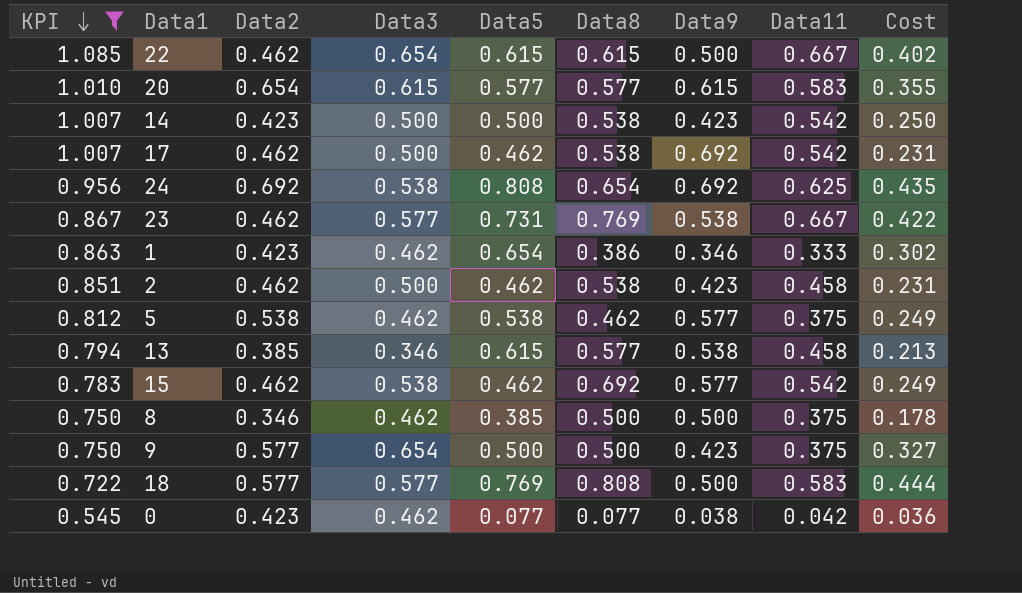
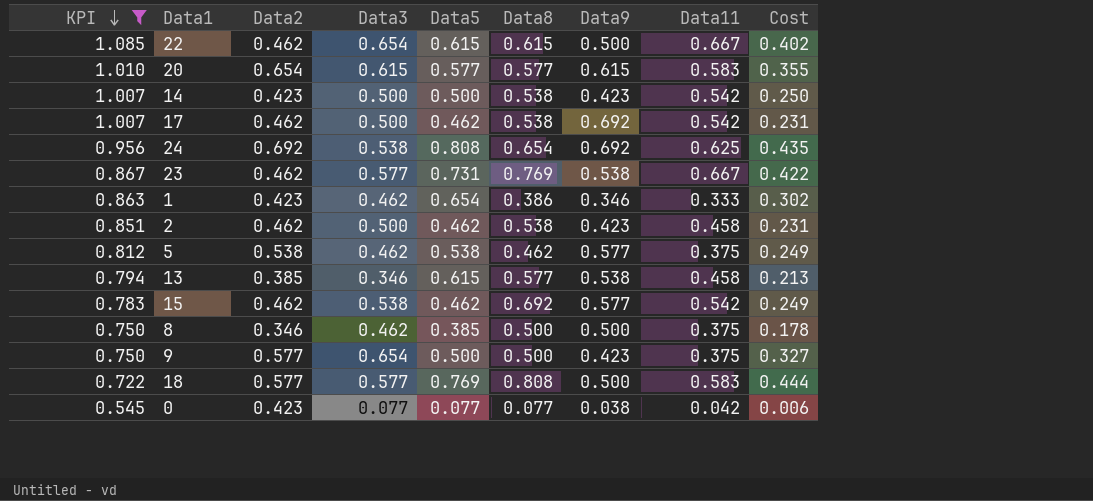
0 | Data3: 0.462 -> 0.077
0 | Cost: 0.036 -> 0.006

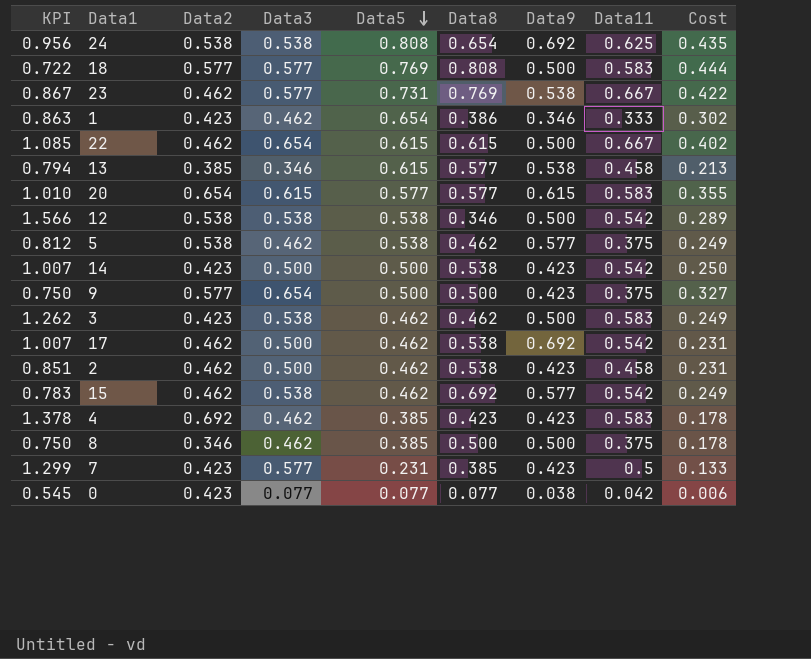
filter: KPI <= 1.085 -> none
row order: KPI descending -> Data5 descending
24 | Data2: 0.692 -> 0.538

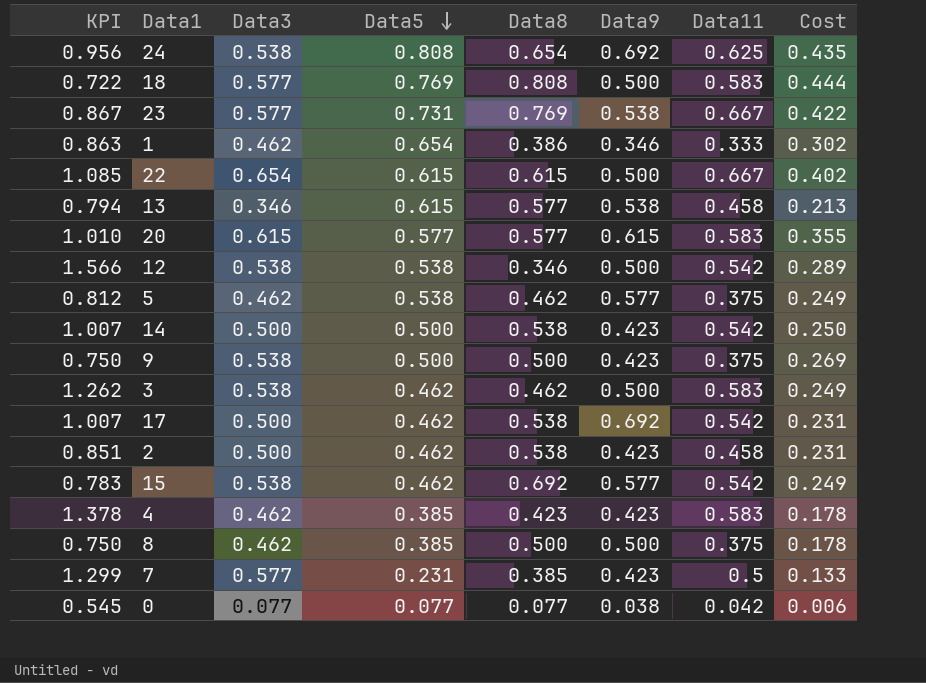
column Data2 | position: 3 -> none
9 | Data3: 0.654 -> 0.538
9 | Cost: 0.327 -> 0.269

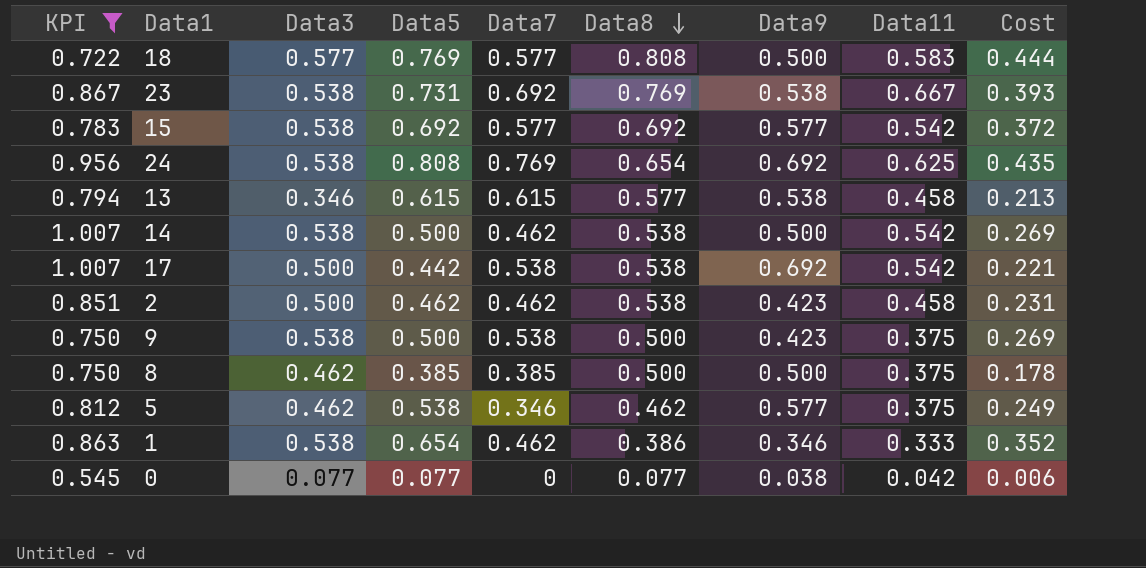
filter: none -> KPI <= 1.007
row order: Data5 descending -> Data8 descending
column Data7 | position: none -> 5
23 | Data3: 0.577 -> 0.538
23 | Cost: 0.422 -> 0.393
15 | Data5: 0.462 -> 0.692
15 | Cost: 0.249 -> 0.372
14 | Data3: 0.500 -> 0.538
14 | Data9: 0.423 -> 0.500
14 | Cost: 0.250 -> 0.269
17 | Data5: 0.462 -> 0.442
17 | Cost: 0.231 -> 0.221
1 | Data3: 0.462 -> 0.538
1 | Cost: 0.302 -> 0.352

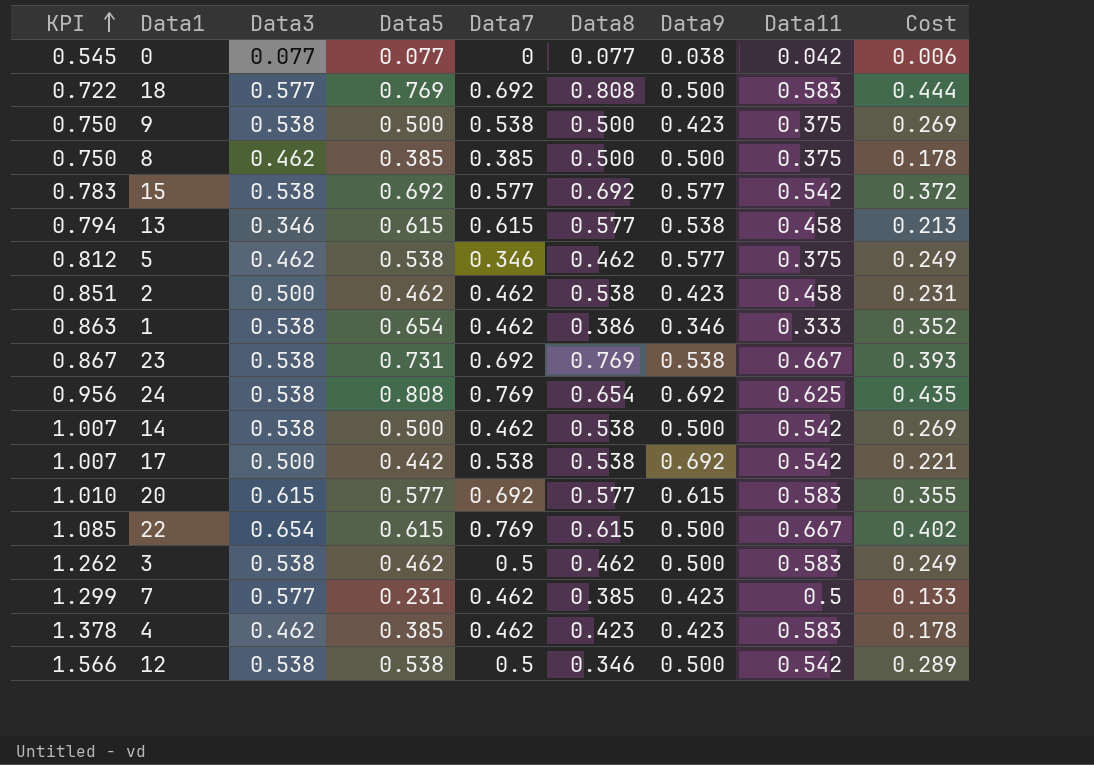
filter: KPI <= 1.007 -> none
row order: Data8 descending -> KPI ascending
18 | Data7: 0.577 -> 0.692

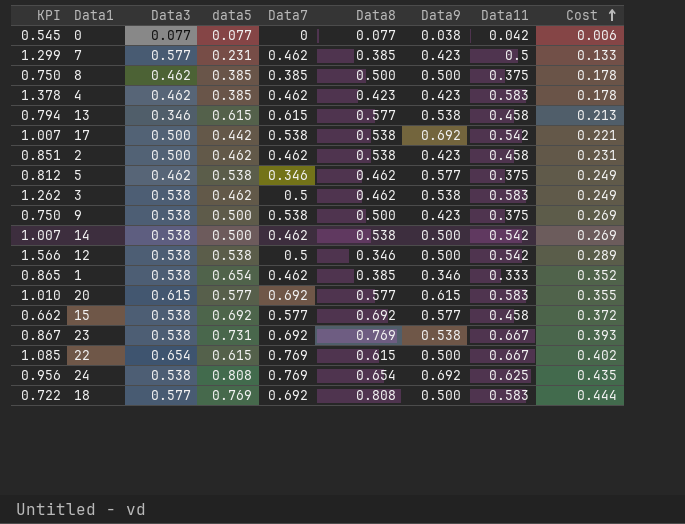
row order: KPI ascending -> Cost ascending
column name: Data5 -> data5
3 | Data9: 0.500 -> 0.538
1 | KPI: 0.863 -> 0.865
1 | Data8: 0.386 -> 0.385
15 | KPI: 0.783 -> 0.662
15 | Data11: 0.542 -> 0.458

